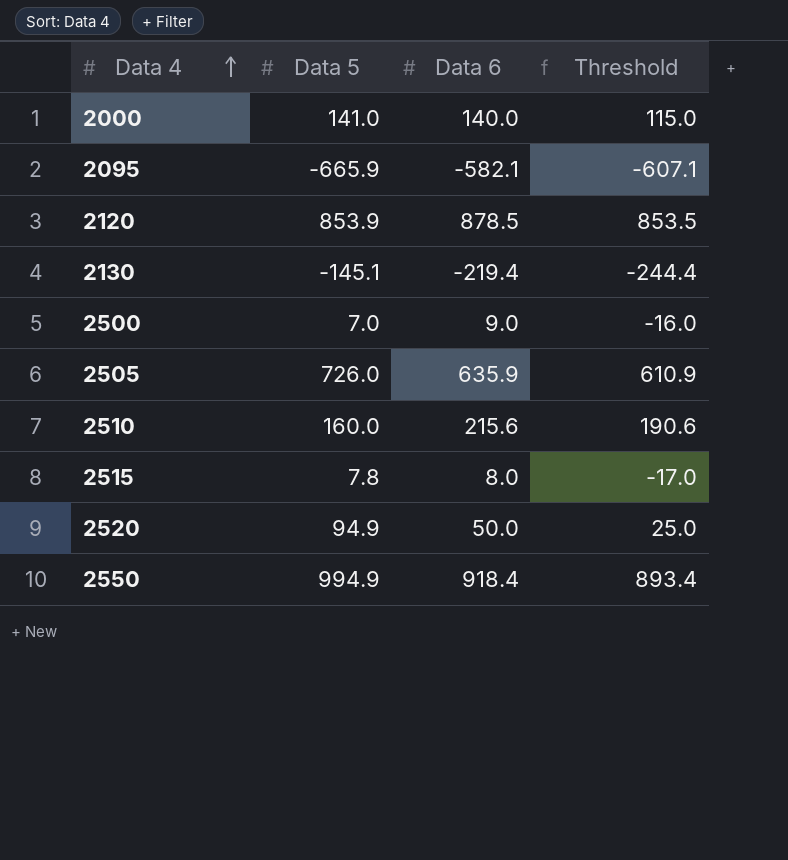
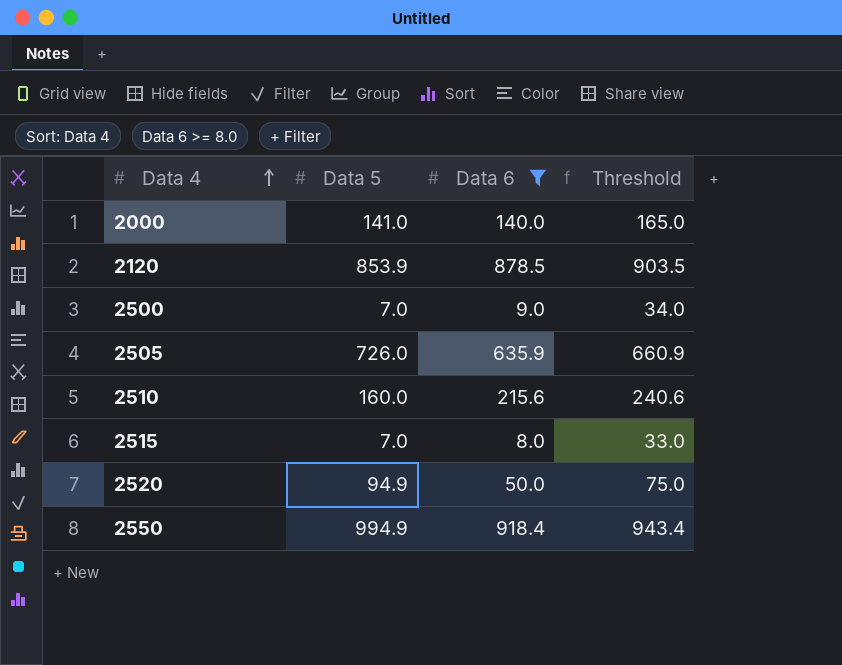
filter: none -> Data 6 >= 8.0
column Threshold | formula: [Data 6] - 25 -> [Data 6] + 25
2515 | Data 5: 7.8 -> 7.0

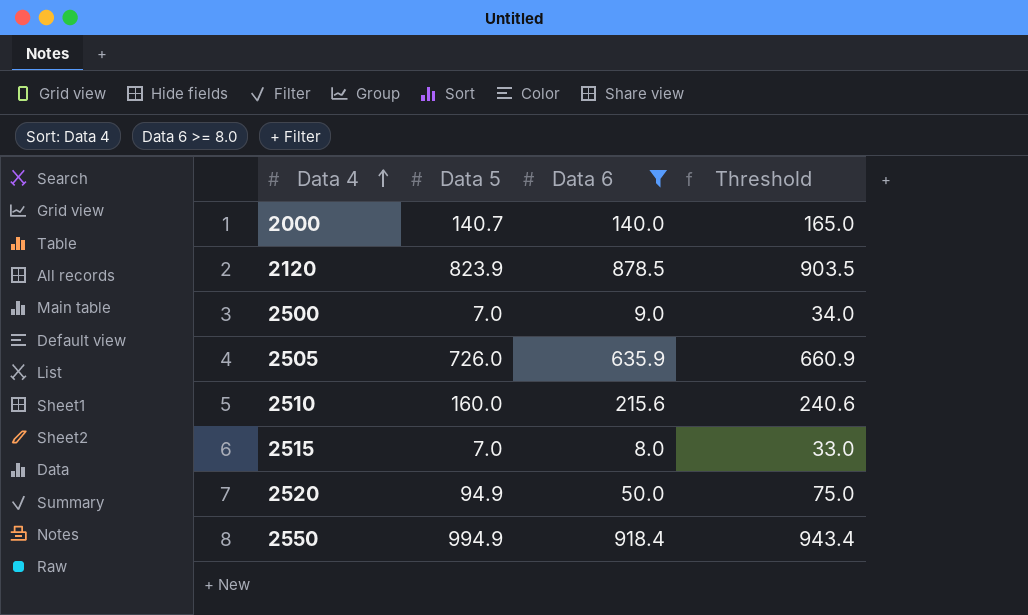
2000 | Data 5: 141.0 -> 140.7
2120 | Data 5: 853.9 -> 823.9

